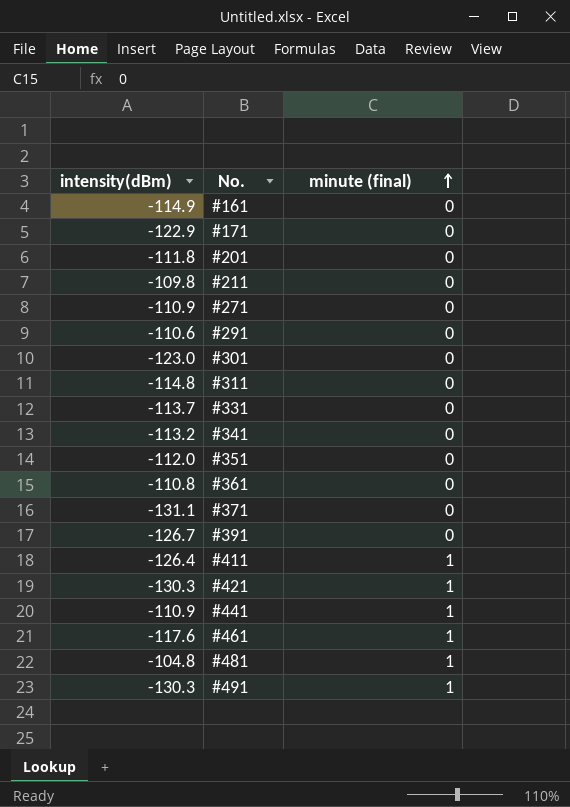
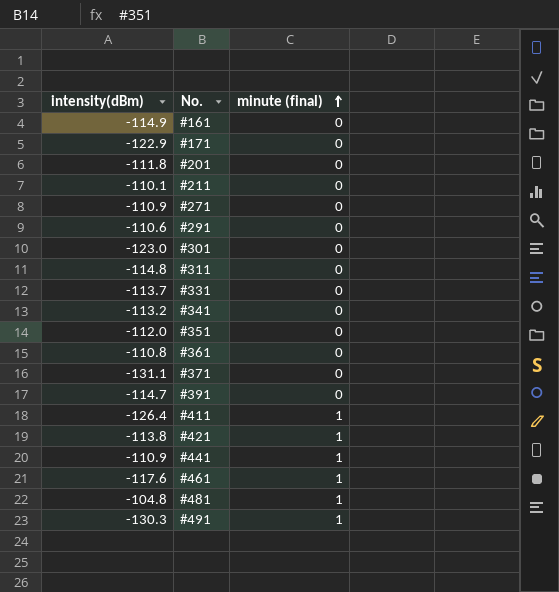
#211 | intensity(dBm): -109.8 -> -110.1
#391 | intensity(dBm): -126.7 -> -114.7
#421 | intensity(dBm): -130.3 -> -113.8

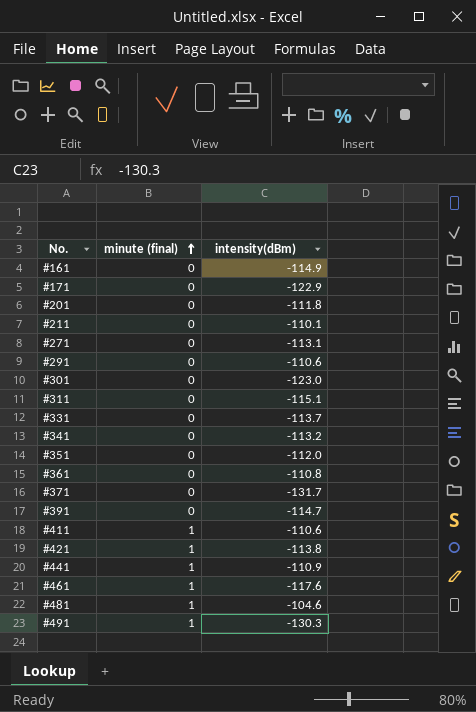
column intensity(dBm) | position: 1 -> 3
#271 | intensity(dBm): -110.9 -> -113.1
#311 | intensity(dBm): -114.8 -> -115.1
#371 | intensity(dBm): -131.1 -> -131.7
#411 | intensity(dBm): -126.4 -> -110.6
#481 | intensity(dBm): -104.8 -> -104.6

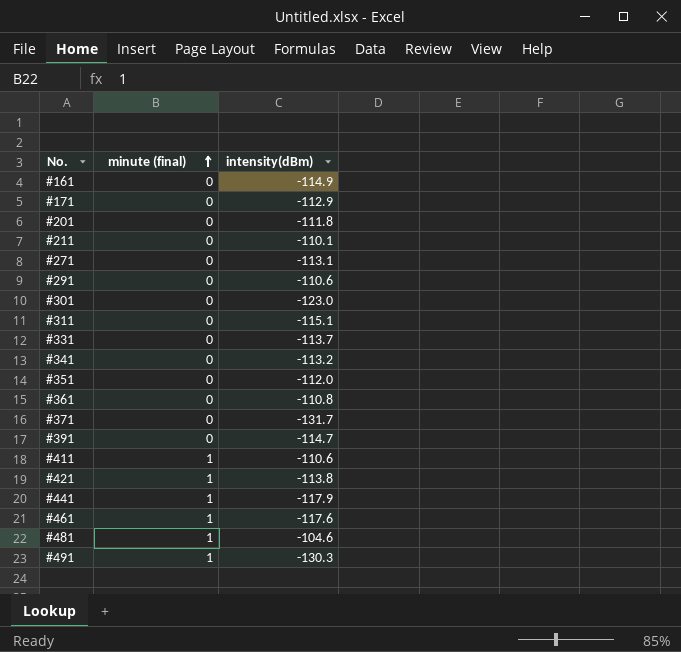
#171 | intensity(dBm): -122.9 -> -112.9
#441 | intensity(dBm): -110.9 -> -117.9

